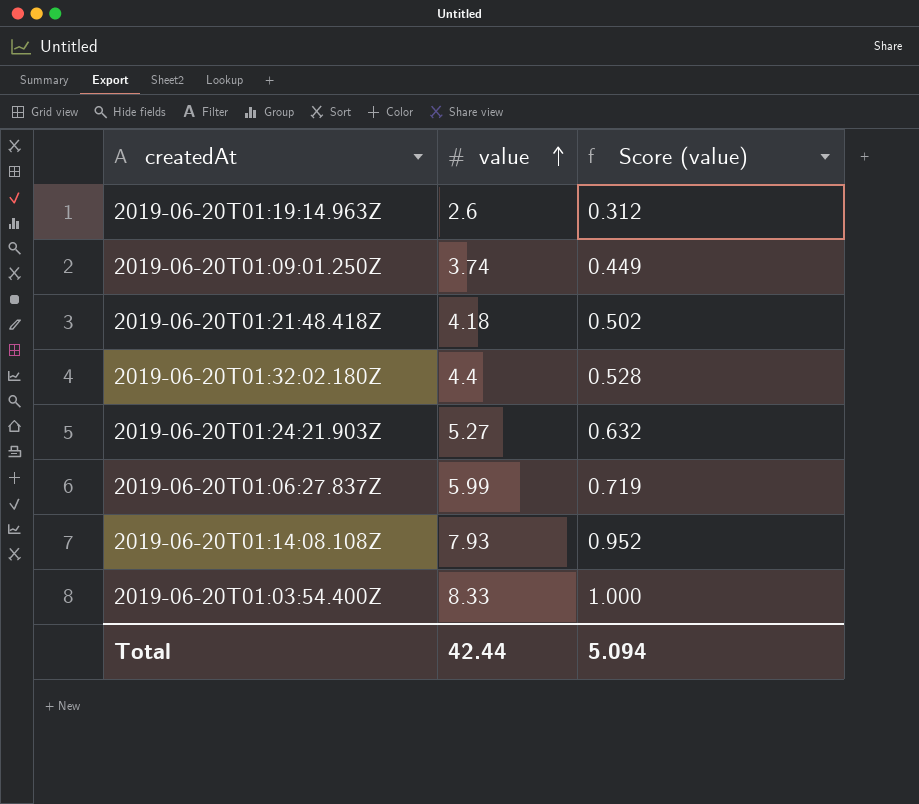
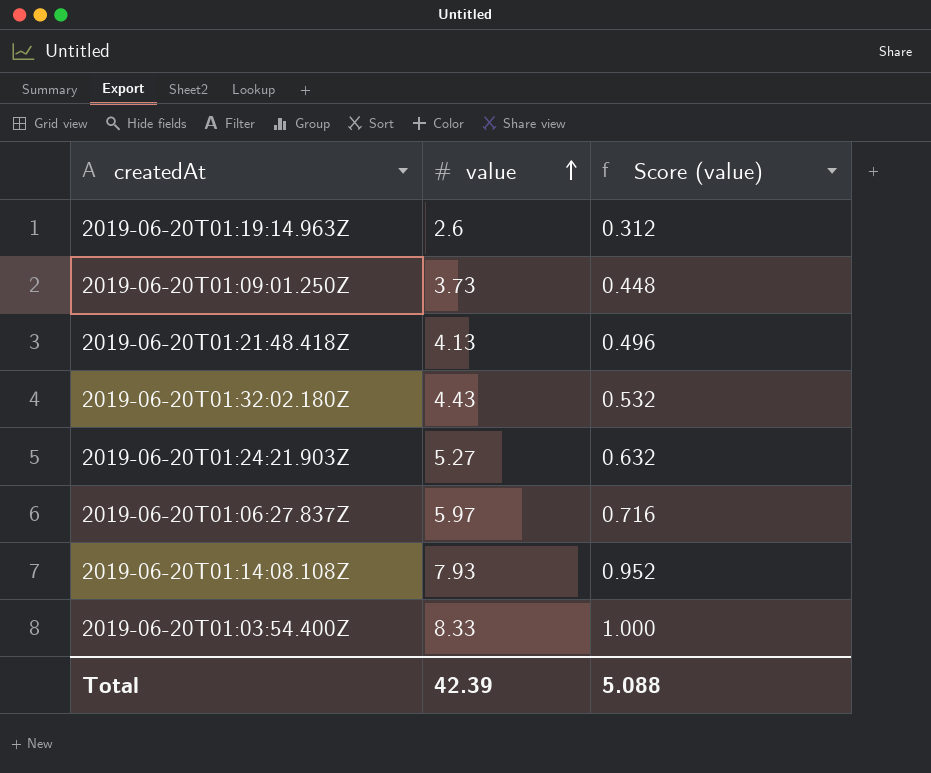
2019-06-20T01:09:01.250Z | value: 3.74 -> 3.73
2019-06-20T01:09:01.250Z | Score (value): 0.449 -> 0.448
2019-06-20T01:21:48.418Z | value: 4.18 -> 4.13
2019-06-20T01:21:48.418Z | Score (value): 0.502 -> 0.496
2019-06-20T01:32:02.180Z | value: 4.4 -> 4.43
2019-06-20T01:32:02.180Z | Score (value): 0.528 -> 0.532
2019-06-20T01:06:27.837Z | value: 5.99 -> 5.97
2019-06-20T01:06:27.837Z | Score (value): 0.719 -> 0.716
Total | value: 42.44 -> 42.39
Total | Score (value): 5.094 -> 5.088

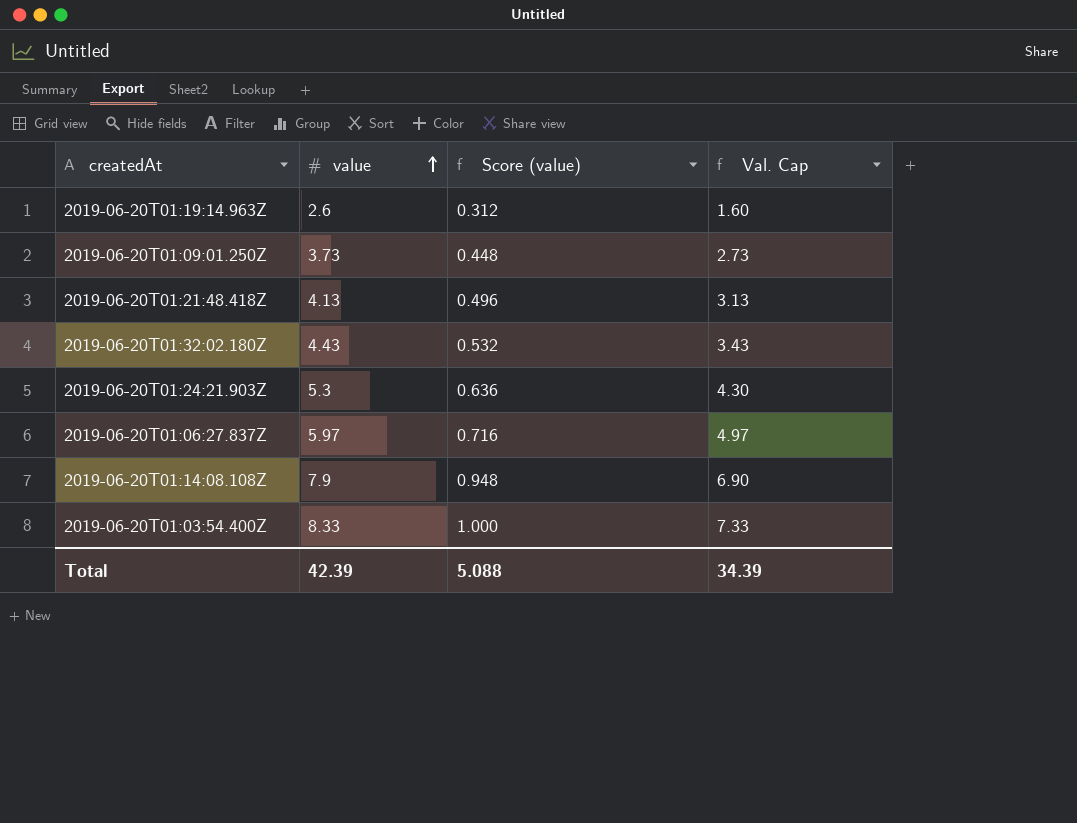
column Val. Cap | formula: none -> [value] - 1
2019-06-20T01:24:21.903Z | value: 5.27 -> 5.3
2019-06-20T01:24:21.903Z | Score (value): 0.632 -> 0.636
2019-06-20T01:14:08.108Z | value: 7.93 -> 7.9
2019-06-20T01:14:08.108Z | Score (value): 0.952 -> 0.948

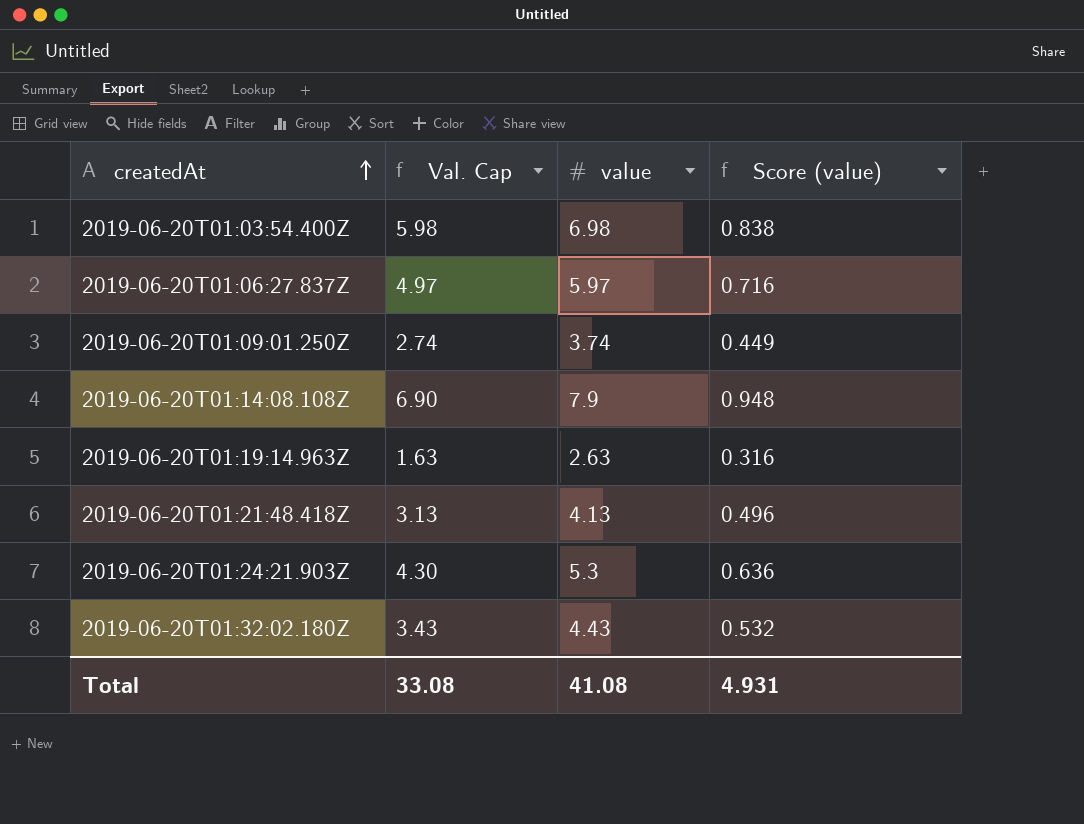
row order: value ascending -> createdAt ascending
column Val. Cap | position: 4 -> 2
2019-06-20T01:03:54.400Z | Val. Cap: 7.33 -> 5.98
2019-06-20T01:03:54.400Z | value: 8.33 -> 6.98
2019-06-20T01:03:54.400Z | Score (value): 1.000 -> 0.838
2019-06-20T01:09:01.250Z | Val. Cap: 2.73 -> 2.74
2019-06-20T01:09:01.250Z | value: 3.73 -> 3.74
2019-06-20T01:09:01.250Z | Score (value): 0.448 -> 0.449
2019-06-20T01:19:14.963Z | Val. Cap: 1.60 -> 1.63
2019-06-20T01:19:14.963Z | value: 2.6 -> 2.63
2019-06-20T01:19:14.963Z | Score (value): 0.312 -> 0.316
Total | Val. Cap: 34.39 -> 33.08
Total | value: 42.39 -> 41.08
Total | Score (value): 5.088 -> 4.931

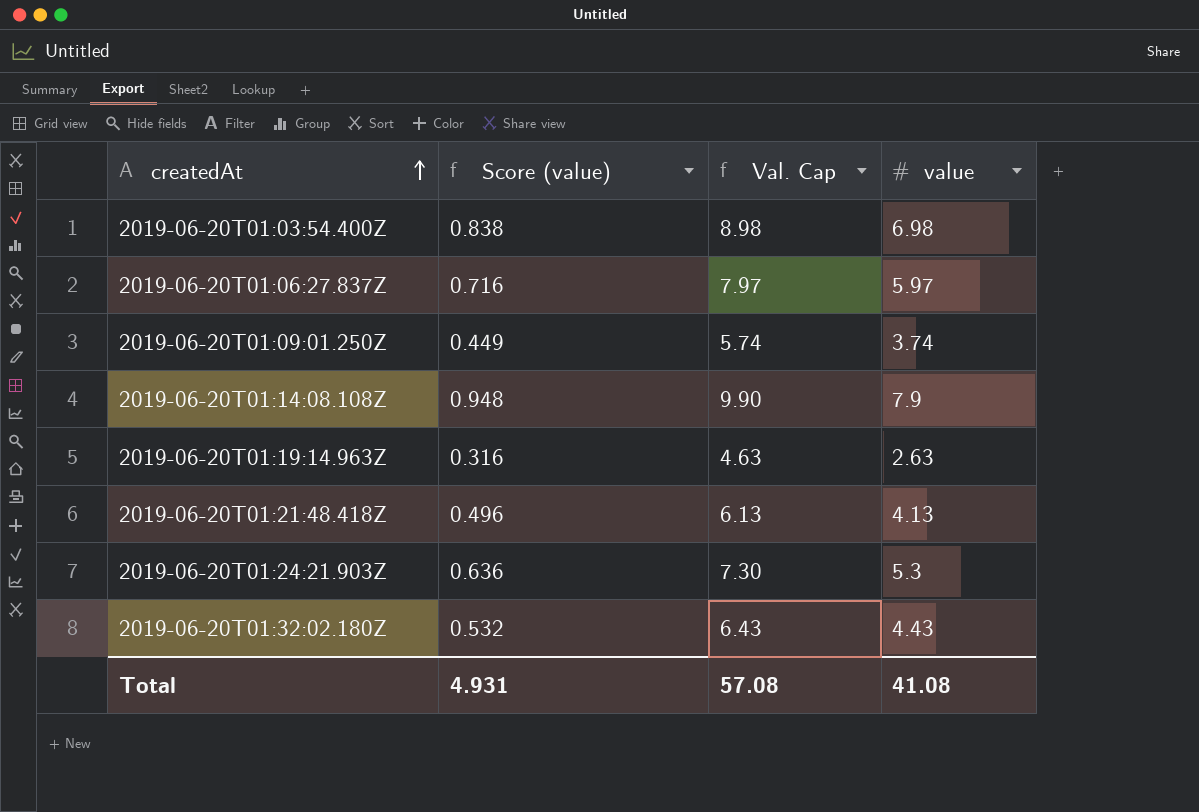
column Score (value) | position: 4 -> 2
column Val. Cap | formula: [value] - 1 -> [value] + 2
Total | Val. Cap: 33.08 -> 57.08

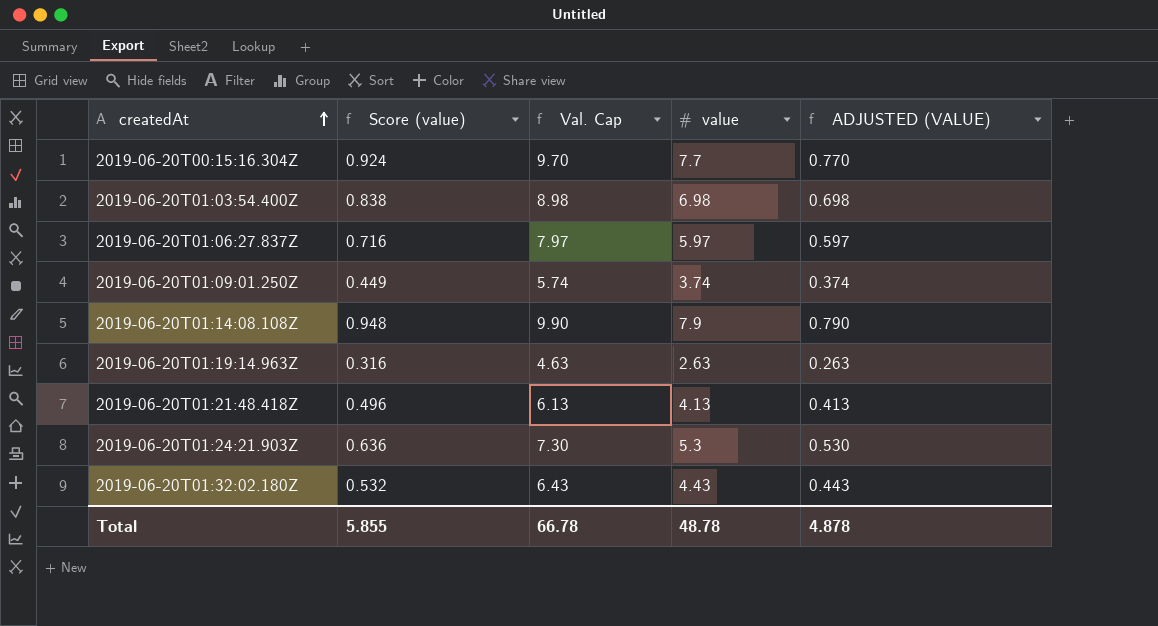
column ADJUSTED (VALUE) | formula: none -> [value] * 0.1
row 2019-06-20T00:15:16.304Z: none -> 0.924 | 9.70 | 7.7 | 0.770
Total | Score (value): 4.931 -> 5.855
Total | Val. Cap: 57.08 -> 66.78
Total | value: 41.08 -> 48.78

